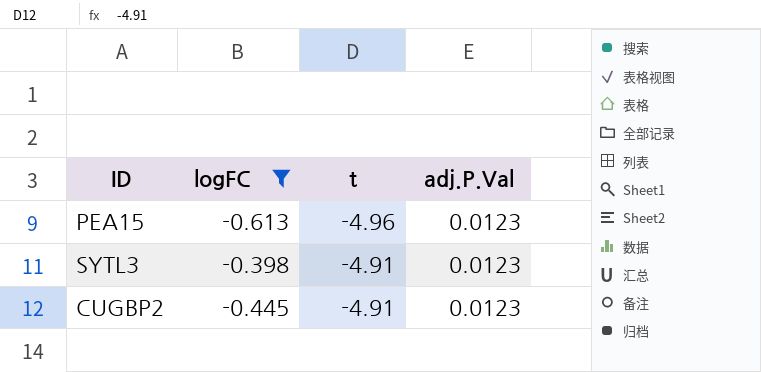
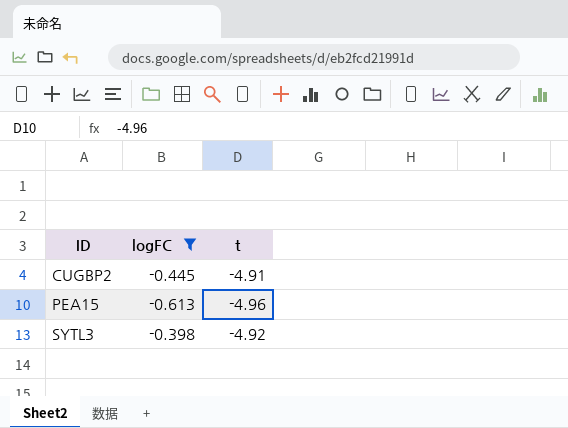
row order: t ascending -> ID ascending
column adj.P.Val | position: 4 -> none
SYTL3 | t: -4.91 -> -4.92

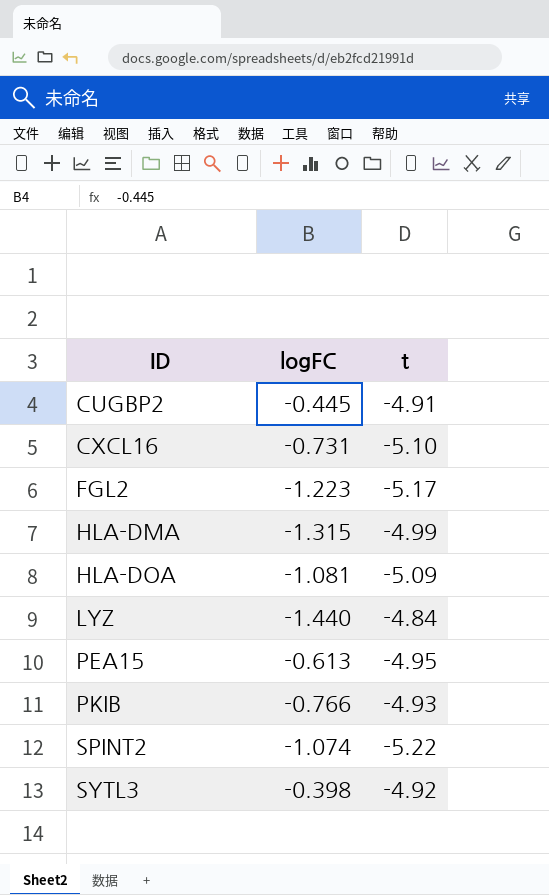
filter: logFC >= -0.613 -> none
PEA15 | t: -4.96 -> -4.95

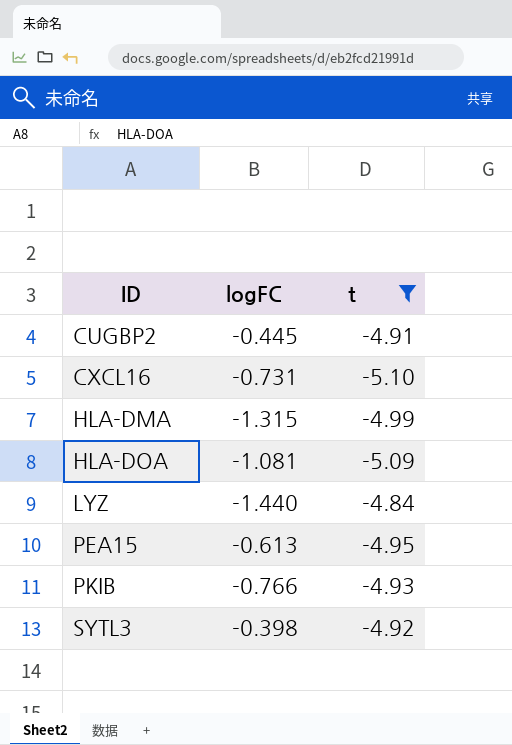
filter: none -> t >= -5.10

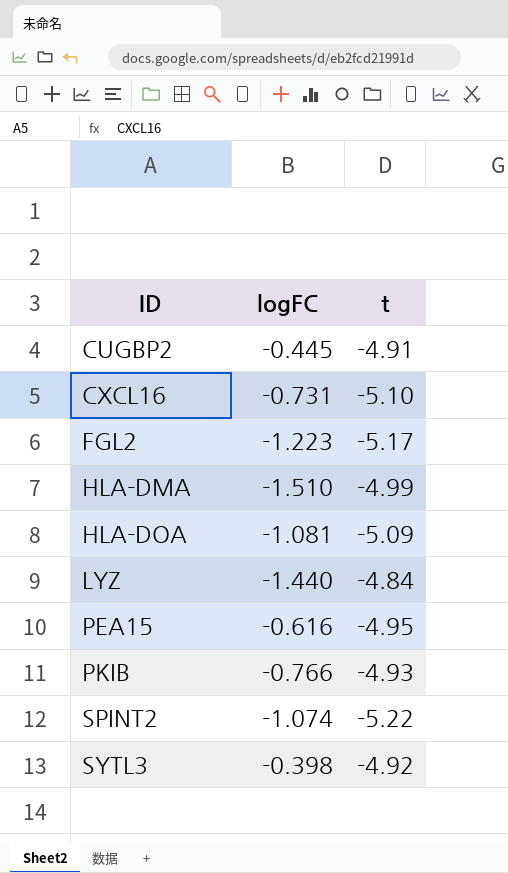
filter: t >= -5.10 -> none
HLA-DMA | logFC: -1.315 -> -1.510
PEA15 | logFC: -0.613 -> -0.616

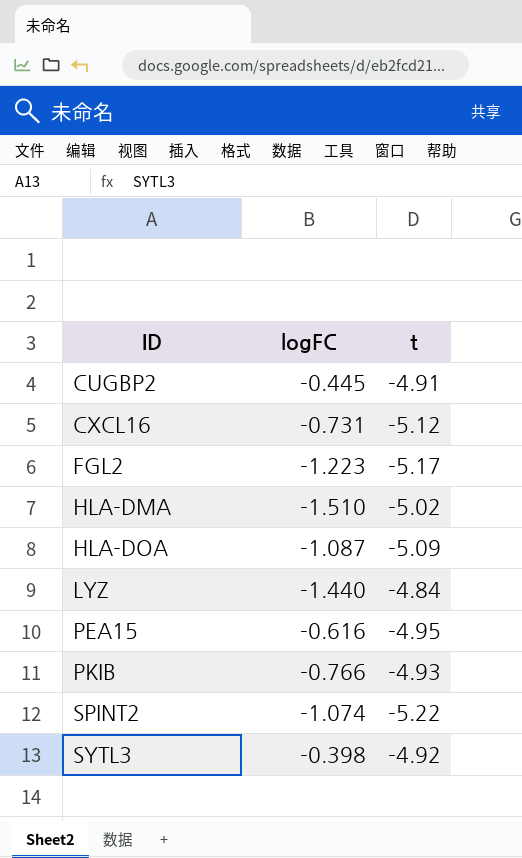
CXCL16 | t: -5.10 -> -5.12
HLA-DMA | t: -4.99 -> -5.02
HLA-DOA | logFC: -1.081 -> -1.087

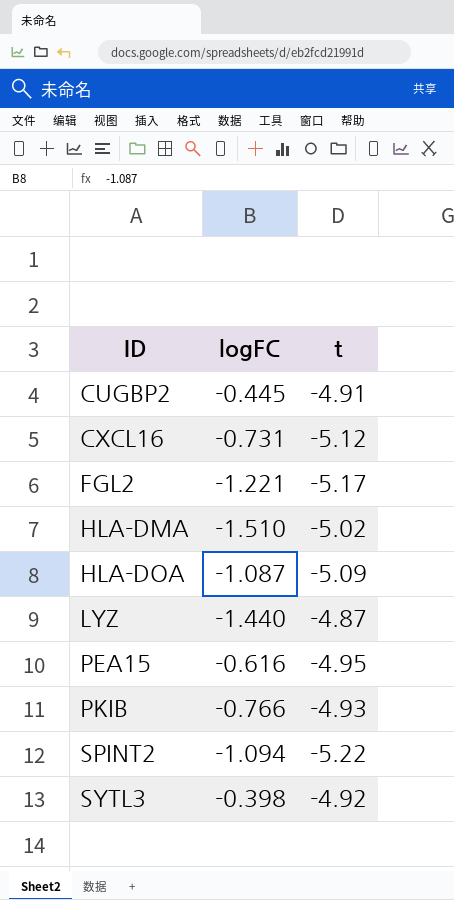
FGL2 | logFC: -1.223 -> -1.221
LYZ | t: -4.84 -> -4.87
SPINT2 | logFC: -1.074 -> -1.094

